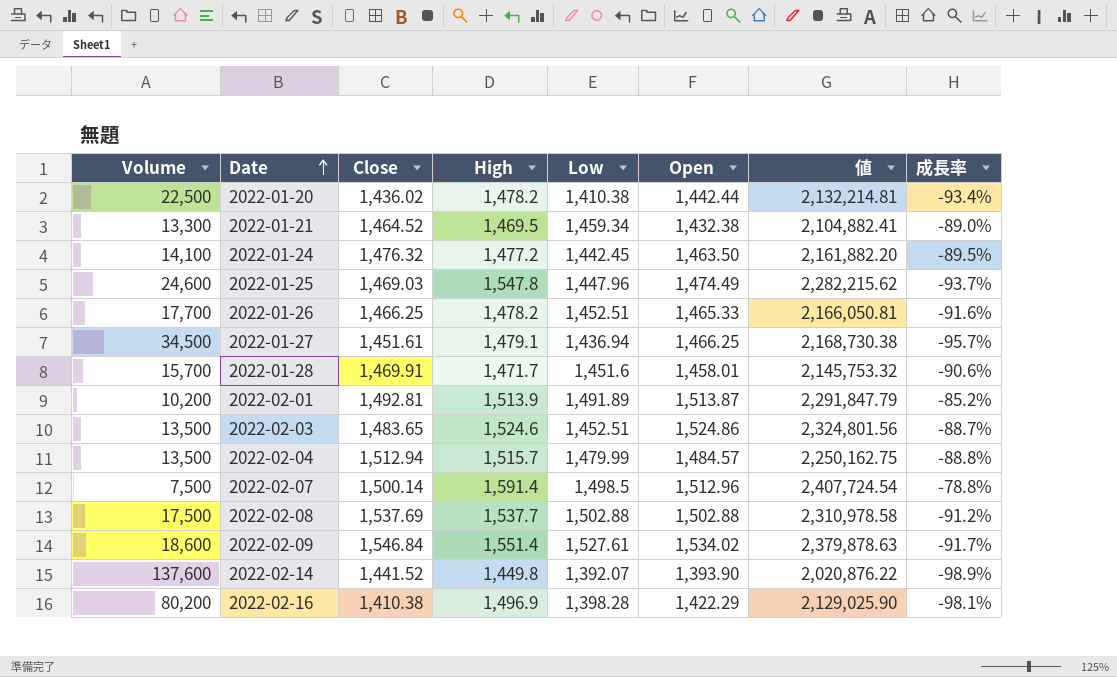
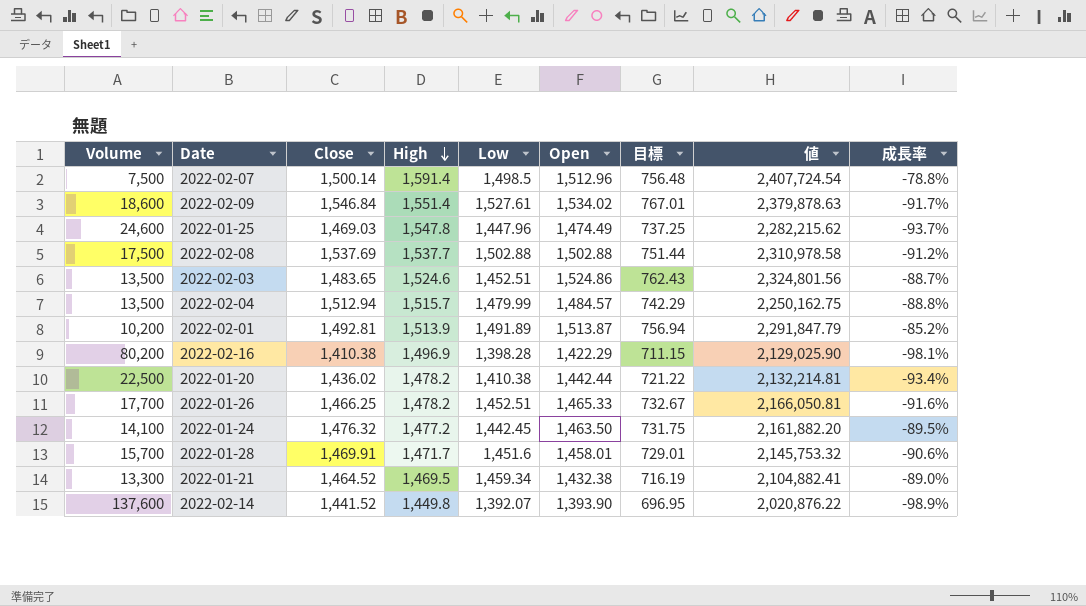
row order: Date ascending -> High descending
column 目標 | formula: none -> [Open] * 0.5
row 2022-01-27: 34,500 | 1,451.61 | 1,479.1 | 1,436.94 | 1,466.25 | 2,168,730.38 | -95.7% -> none

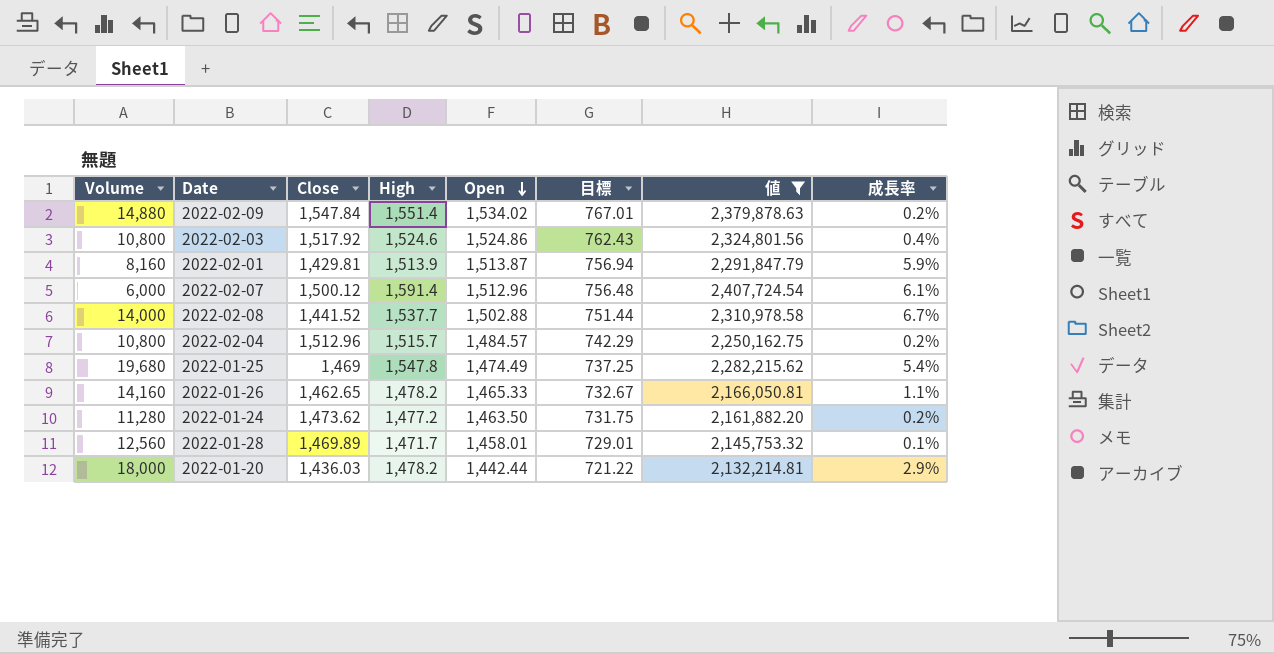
filter: none -> 値 >= 2,132,214.81
row order: High descending -> Open descending
column Low | position: 5 -> none
column 成長率 | formula: ([High] - [Volume]) / [Volume] -> ([High] - [Close]) / [Close]
2022-02-09 | Volume: 18,600 -> 14,880
2022-02-09 | Close: 1,546.84 -> 1,547.84
2022-02-03 | Volume: 13,500 -> 10,800
2022-02-03 | Close: 1,483.65 -> 1,517.92
2022-02-01 | Volume: 10,200 -> 8,160
2022-02-01 | Close: 1,492.81 -> 1,429.81
2022-02-07 | Volume: 7,500 -> 6,000
2022-02-07 | Close: 1,500.14 -> 1,500.12
2022-02-08 | Volume: 17,500 -> 14,000
2022-02-08 | Close: 1,537.69 -> 1,441.52
2022-02-04 | Volume: 13,500 -> 10,800
2022-02-04 | Close: 1,512.94 -> 1,512.96
2022-01-25 | Volume: 24,600 -> 19,680
2022-01-25 | Close: 1,469.03 -> 1,469
2022-01-26 | Volume: 17,700 -> 14,160
2022-01-26 | Close: 1,466.25 -> 1,462.65
2022-01-24 | Volume: 14,100 -> 11,280
2022-01-24 | Close: 1,476.32 -> 1,473.62
2022-01-28 | Volume: 15,700 -> 12,560
2022-01-28 | Close: 1,469.91 -> 1,469.89
2022-01-20 | Volume: 22,500 -> 18,000
2022-01-20 | Close: 1,436.02 -> 1,436.03

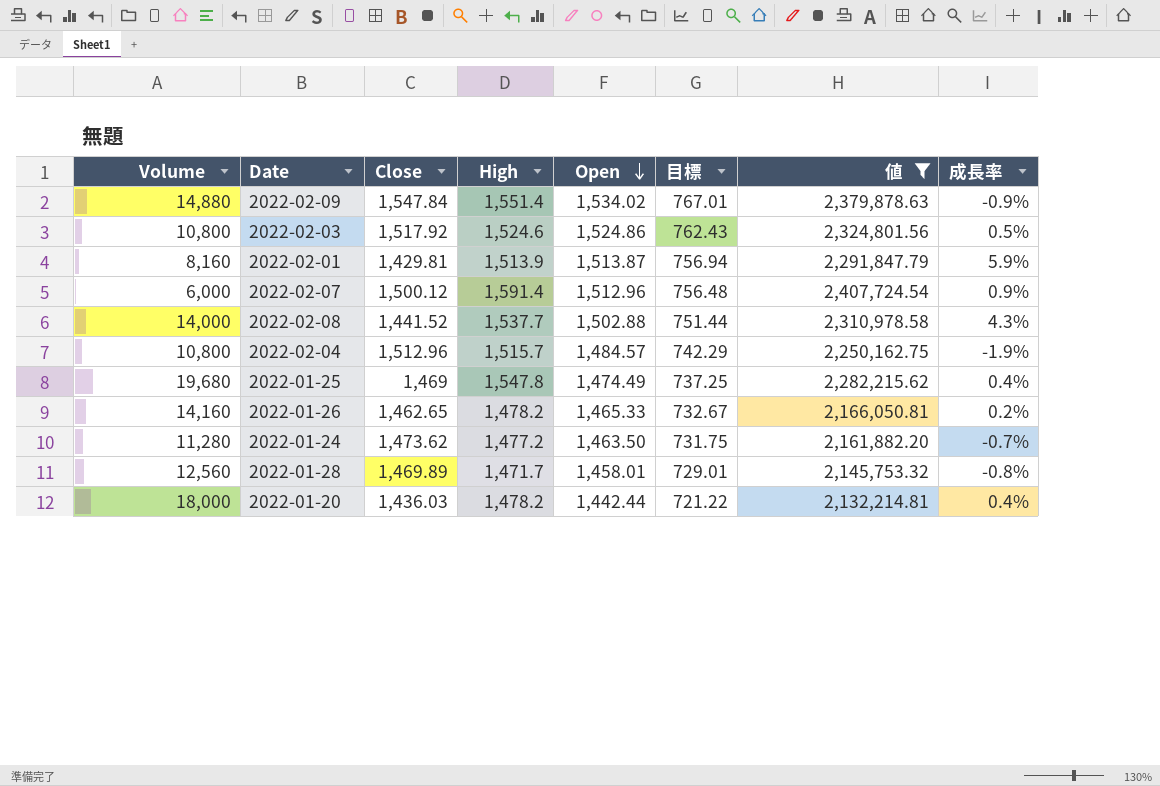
column 成長率 | formula: ([High] - [Close]) / [Close] -> ([Open] - [Close]) / [Close]

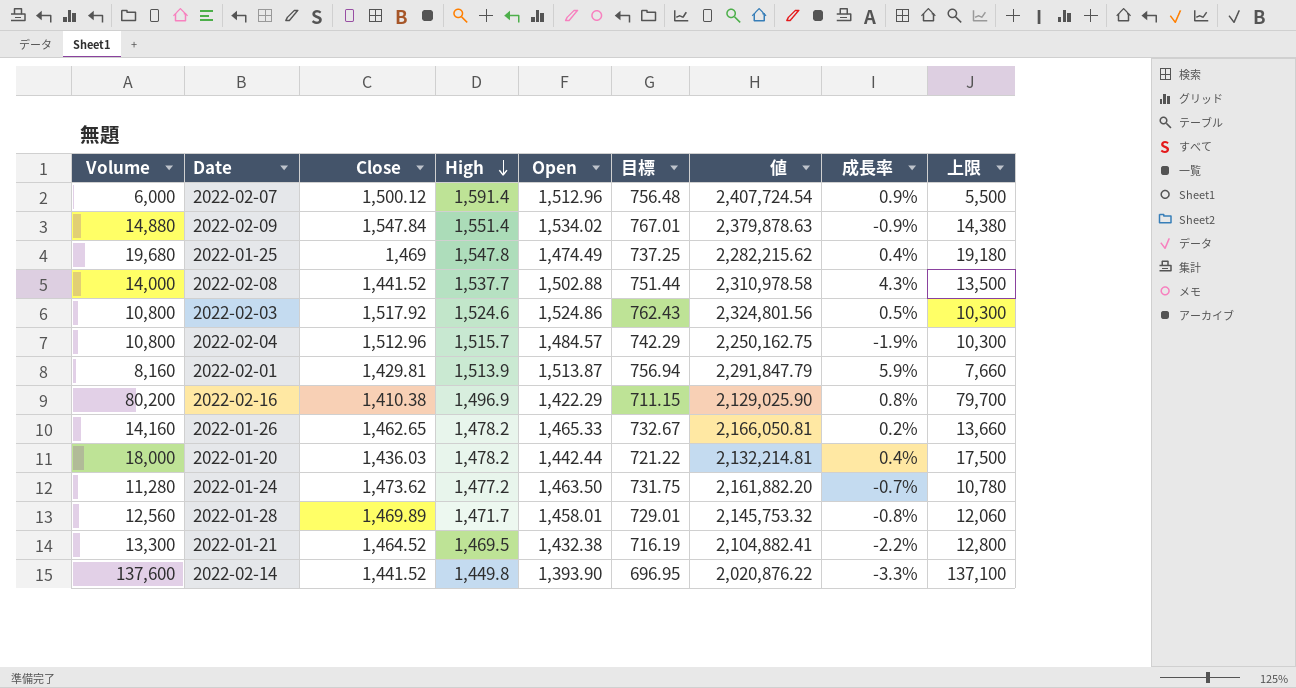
filter: 値 >= 2,132,214.81 -> none
row order: Open descending -> High descending
column 上限 | formula: none -> [Volume] - 500

